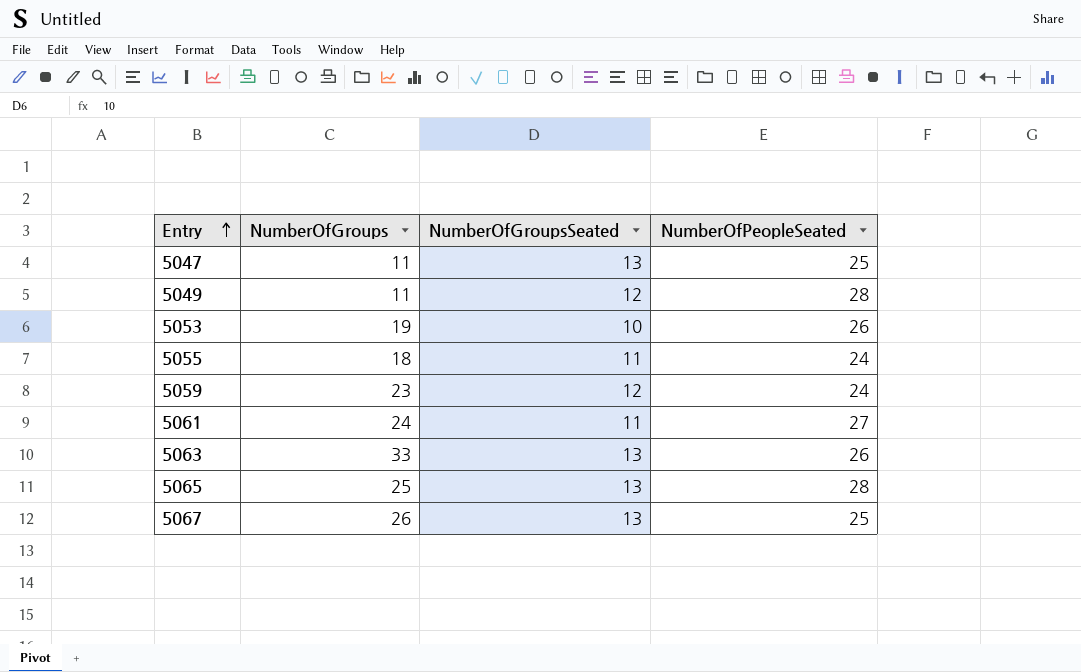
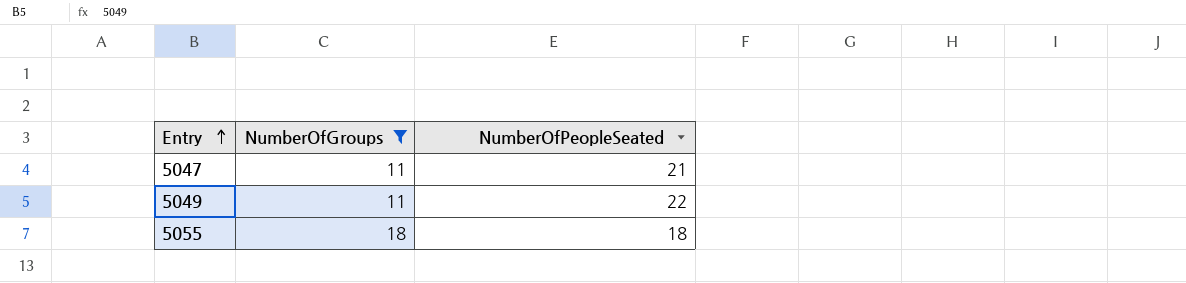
filter: none -> NumberOfGroups <= 18
column NumberOfGroupsSeated | position: 3 -> none
5047 | NumberOfPeopleSeated: 25 -> 21
5049 | NumberOfPeopleSeated: 28 -> 22
5055 | NumberOfPeopleSeated: 24 -> 18

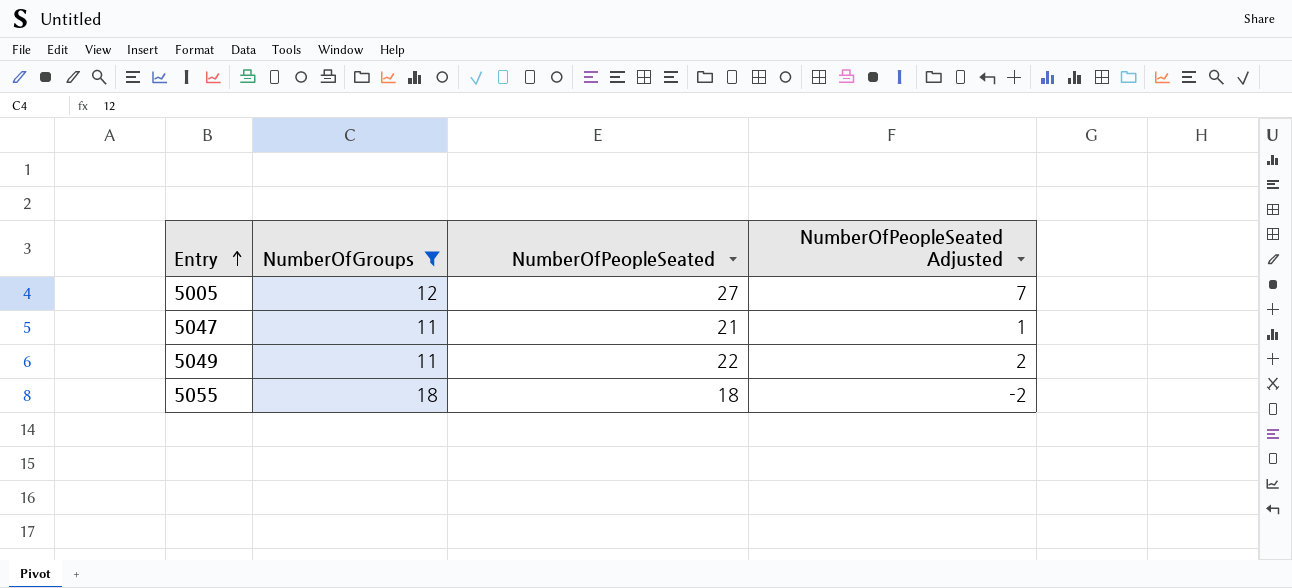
column NumberOfPeopleSeated Adjusted | formula: none -> [NumberOfPeopleSeated] - 20
row 5005: none -> 12 | 27 | 7

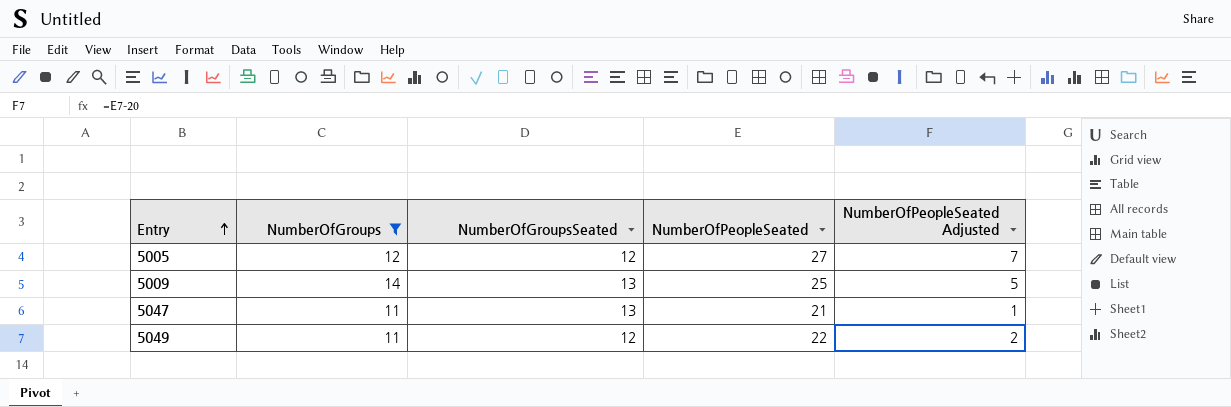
column NumberOfGroupsSeated | position: none -> 3
row 5055: 18 | 18 | -2 -> none
row 5009: none -> 14 | 13 | 25 | 5

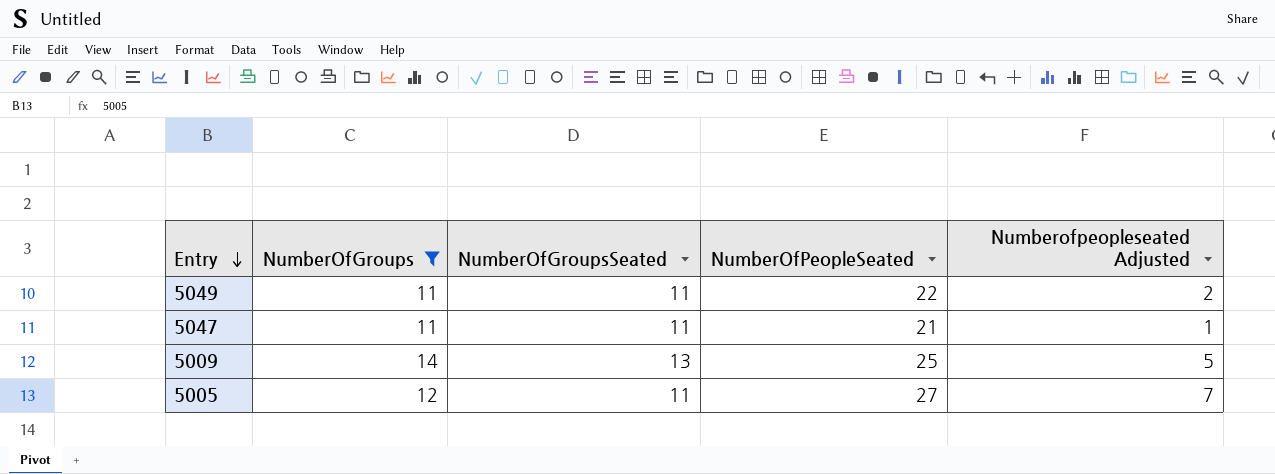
row order: Entry ascending -> Entry descending
column name: NumberOfPeopleSeated Adjusted -> Numberofpeopleseated Adjusted
5049 | NumberOfGroupsSeated: 12 -> 11
5047 | NumberOfGroupsSeated: 13 -> 11
5005 | NumberOfGroupsSeated: 12 -> 11

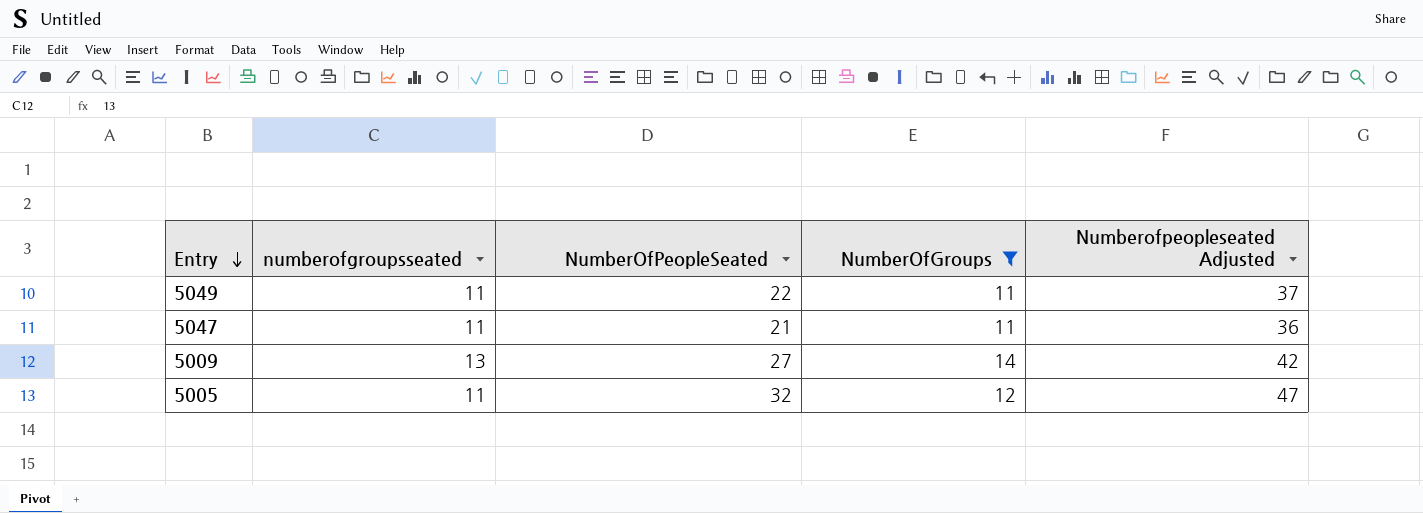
column name: NumberOfGroupsSeated -> numberofgroupsseated
column NumberOfGroups | position: 2 -> 4
column Numberofpeopleseated Adjusted | formula: [NumberOfPeopleSeated] - 20 -> [NumberOfPeopleSeated] + 15
5009 | NumberOfPeopleSeated: 25 -> 27
5005 | NumberOfPeopleSeated: 27 -> 32

